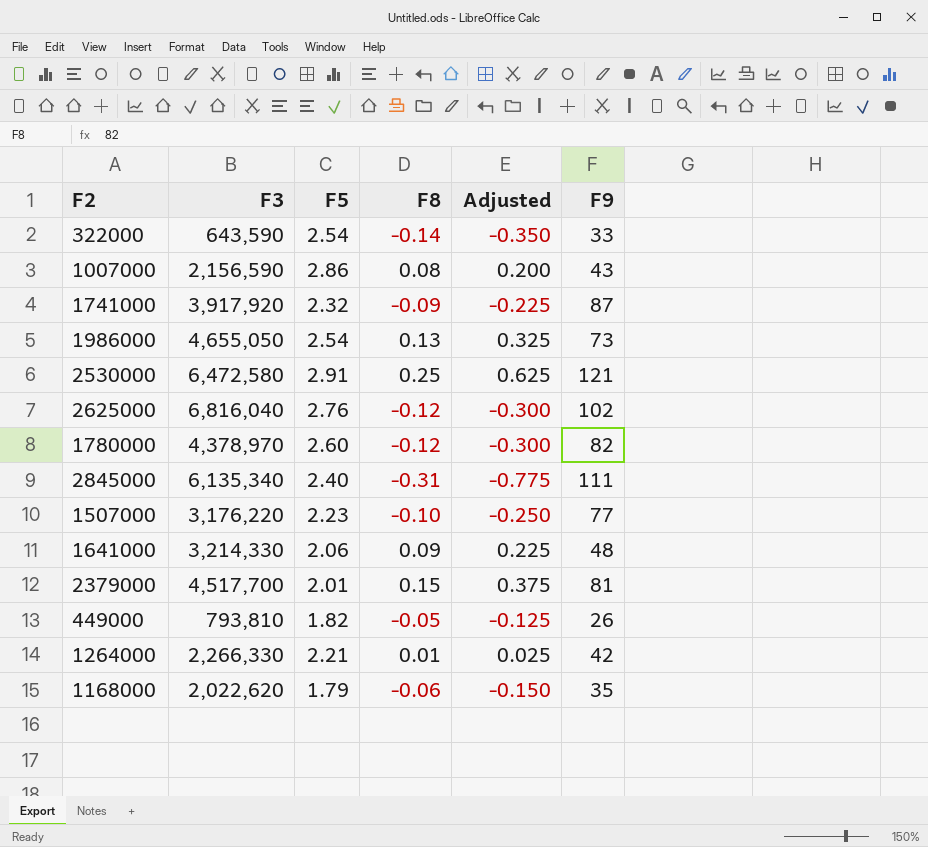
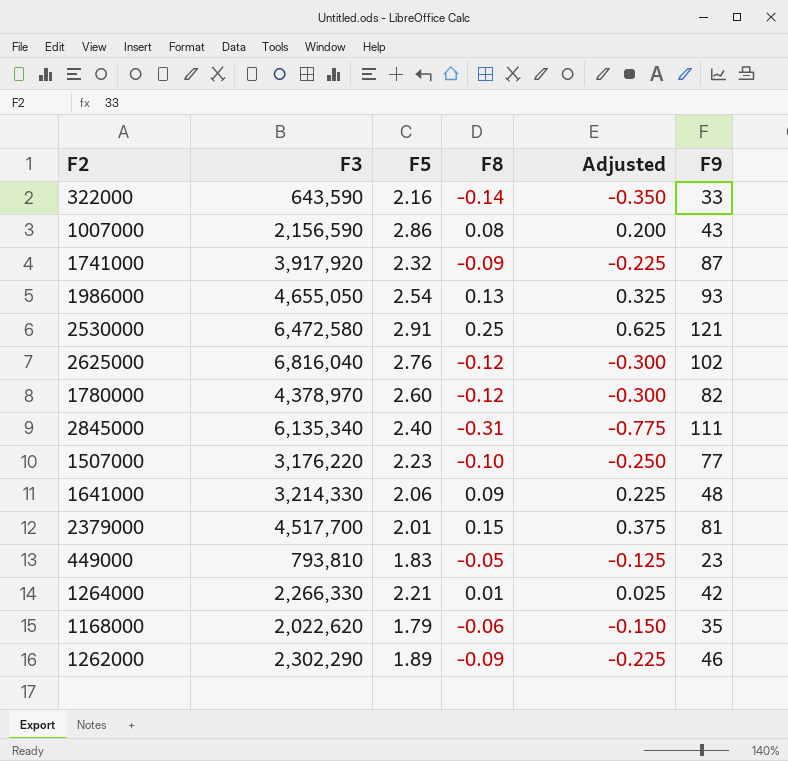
322000 | F5: 2.54 -> 2.16
1986000 | F9: 73 -> 93
449000 | F5: 1.82 -> 1.83
449000 | F9: 26 -> 23
row 1262000: none -> 2,302,290 | 1.89 | -0.09 | -0.225 | 46

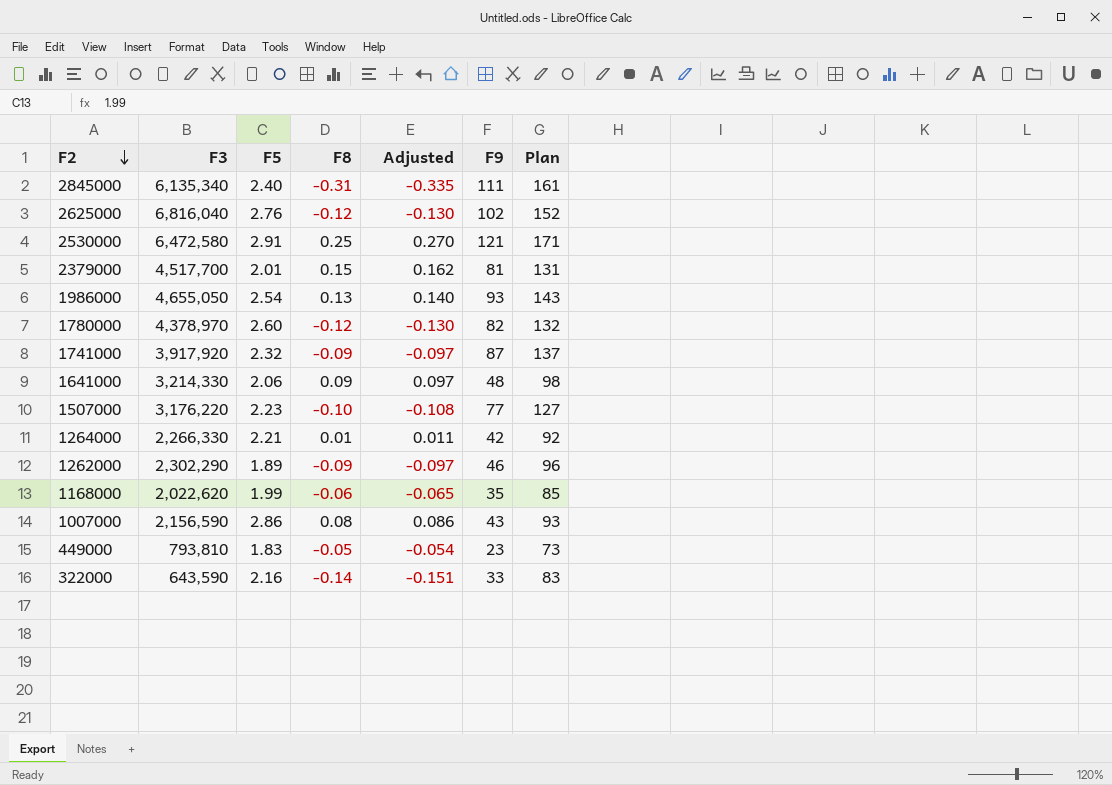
row order: none -> F2 descending
column Adjusted | formula: [F8] * 2.5 -> [F8] * 1.08
column Plan | formula: none -> [F9] + 50
1168000 | F5: 1.79 -> 1.99

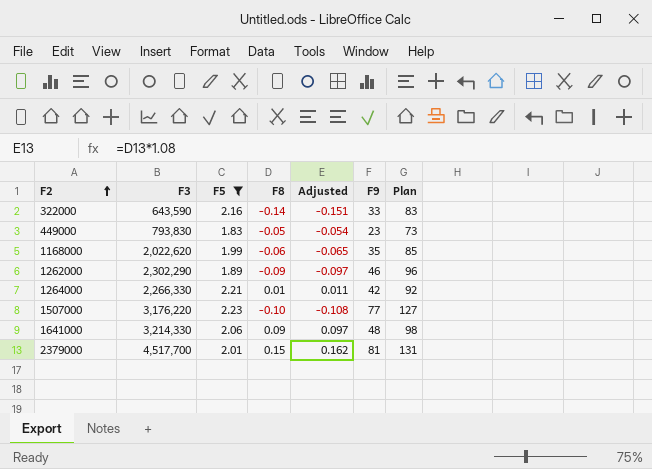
filter: none -> F5 <= 2.23
row order: F2 descending -> F2 ascending
449000 | F3: 793,810 -> 793,830

